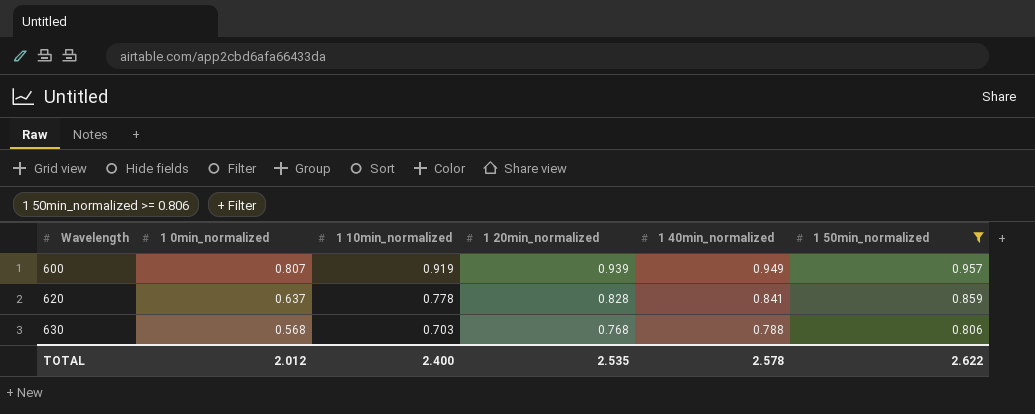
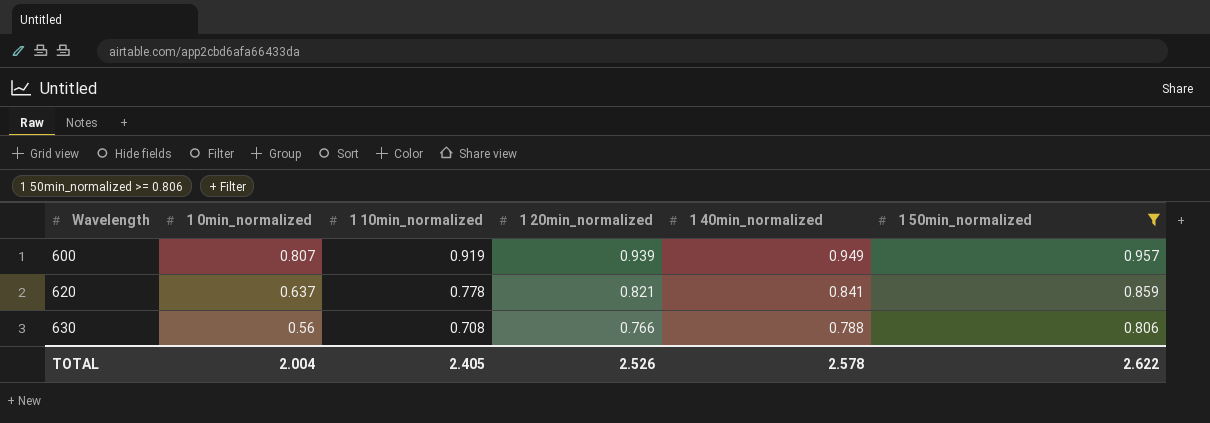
620 | 1 20min_normalized: 0.828 -> 0.821
630 | 1 0min_normalized: 0.568 -> 0.56
630 | 1 10min_normalized: 0.703 -> 0.708
630 | 1 20min_normalized: 0.768 -> 0.766
TOTAL | 1 0min_normalized: 2.012 -> 2.004
TOTAL | 1 10min_normalized: 2.400 -> 2.405
TOTAL | 1 20min_normalized: 2.535 -> 2.526

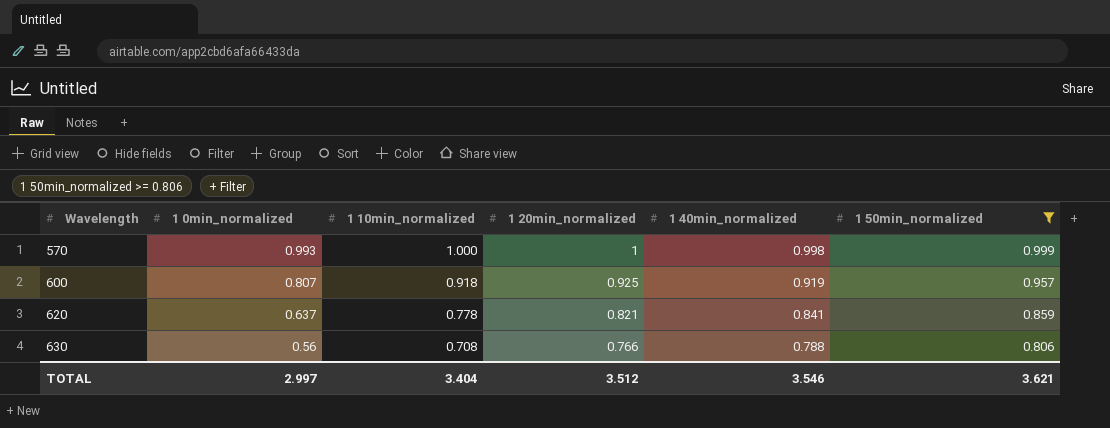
row 570: none -> 0.993 | 1.000 | 1 | 0.998 | 0.999
600 | 1 10min_normalized: 0.919 -> 0.918
600 | 1 20min_normalized: 0.939 -> 0.925
600 | 1 40min_normalized: 0.949 -> 0.919
TOTAL | 1 0min_normalized: 2.004 -> 2.997
TOTAL | 1 10min_normalized: 2.405 -> 3.404
TOTAL | 1 20min_normalized: 2.526 -> 3.512
TOTAL | 1 40min_normalized: 2.578 -> 3.546
TOTAL | 1 50min_normalized: 2.622 -> 3.621

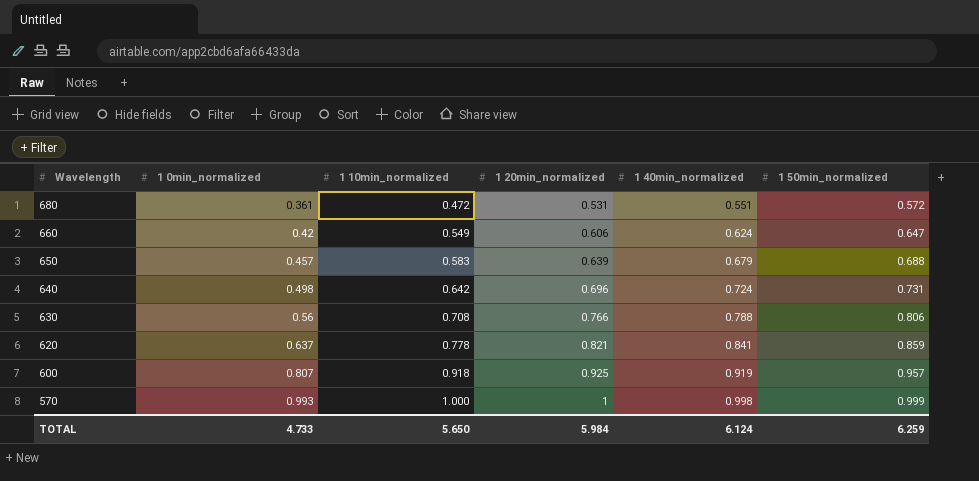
filter: 1 50min_normalized >= 0.806 -> none
row order: Wavelength ascending -> Wavelength descending
TOTAL | 1 0min_normalized: 2.997 -> 4.733
TOTAL | 1 10min_normalized: 3.404 -> 5.650
TOTAL | 1 20min_normalized: 3.512 -> 5.984
TOTAL | 1 40min_normalized: 3.546 -> 6.124
TOTAL | 1 50min_normalized: 3.621 -> 6.259

